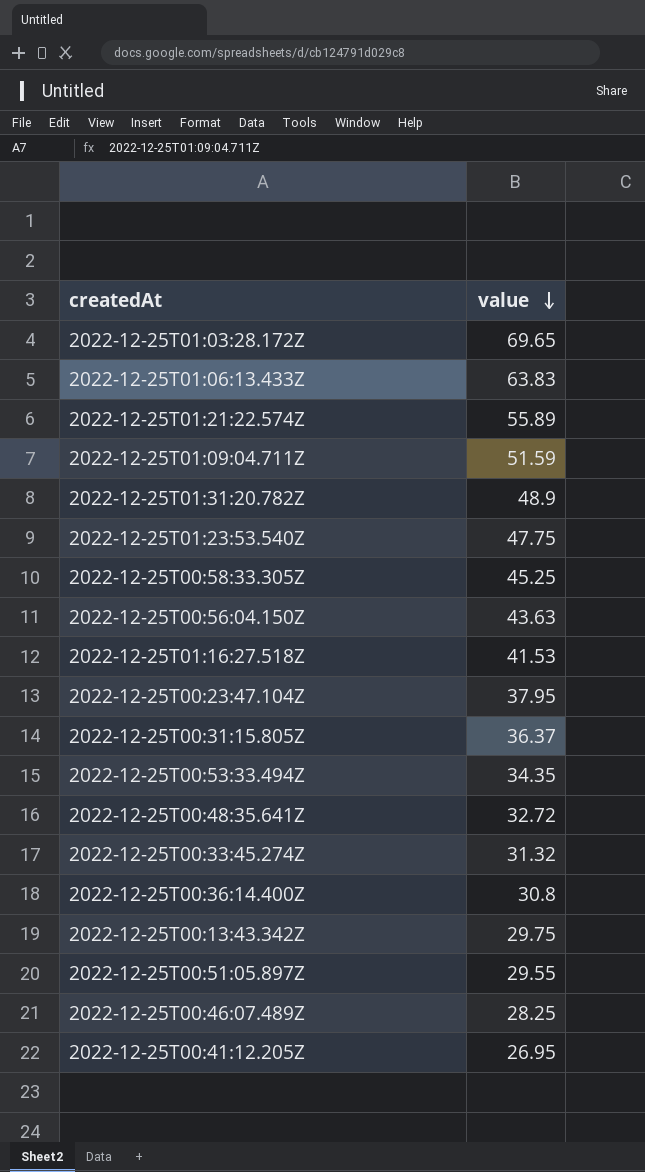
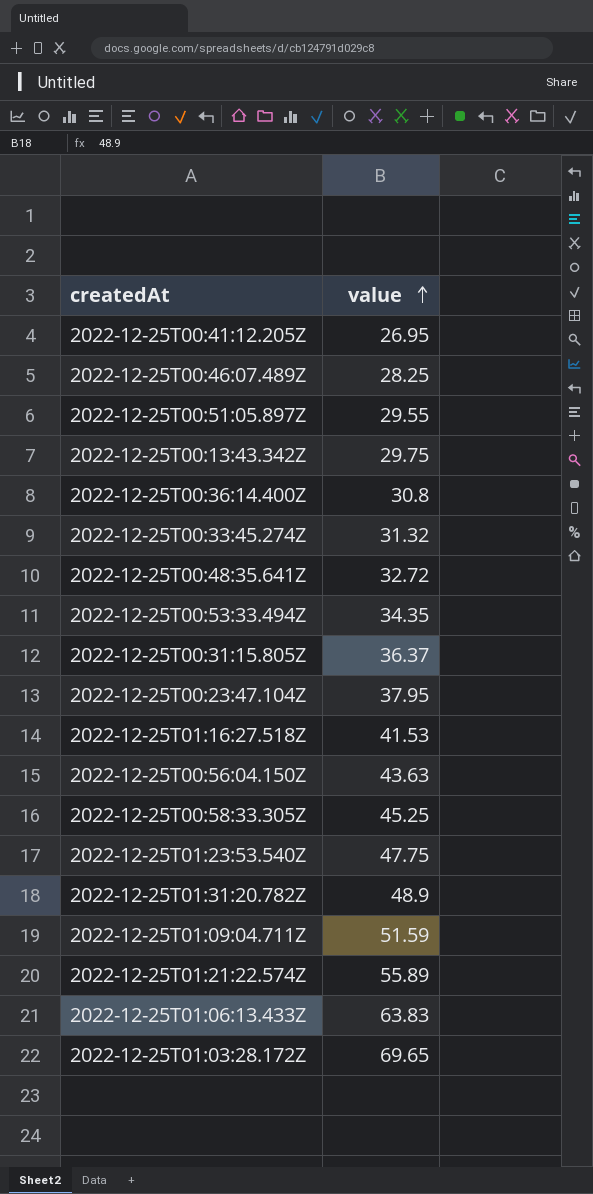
row order: value descending -> value ascending

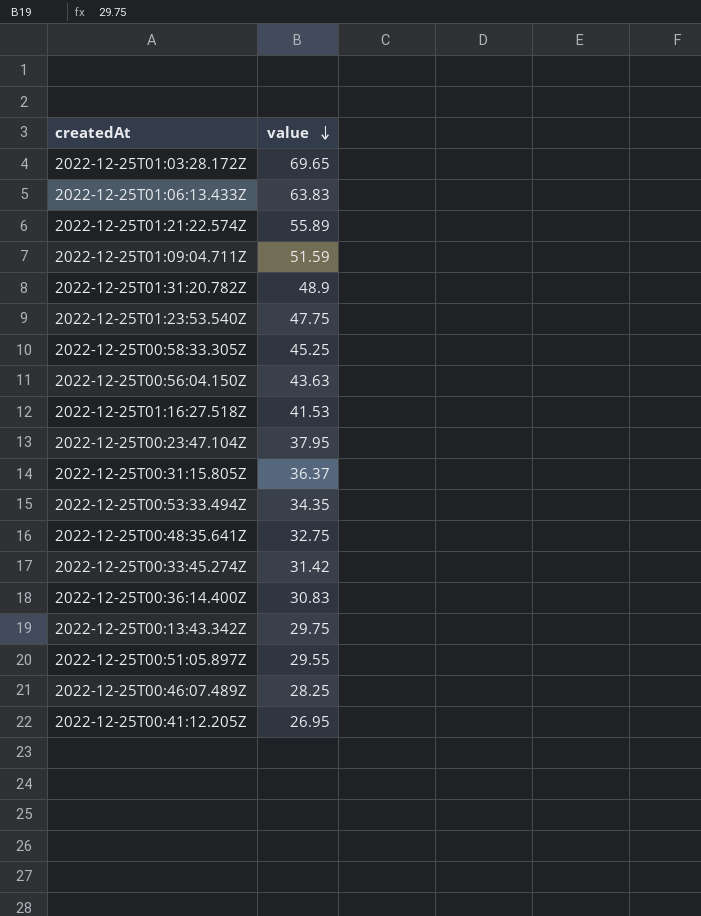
row order: value ascending -> value descending
2022-12-25T00:48:35.641Z | value: 32.72 -> 32.75
2022-12-25T00:33:45.274Z | value: 31.32 -> 31.42
2022-12-25T00:36:14.400Z | value: 30.8 -> 30.83

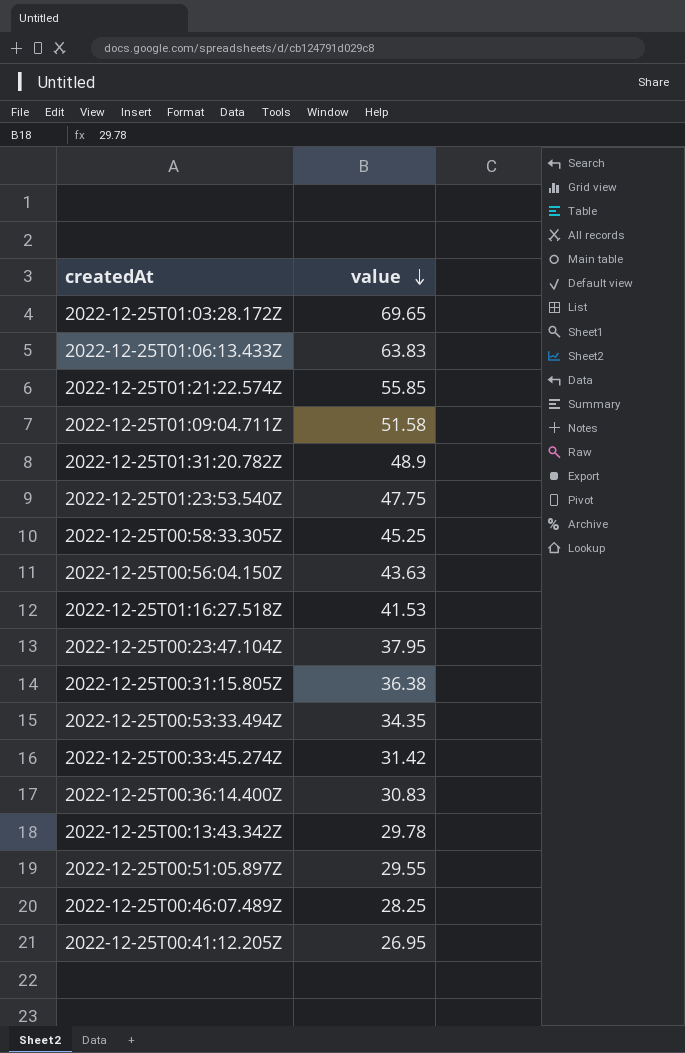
row 2022-12-25T00:48:35.641Z: 32.75 -> none
2022-12-25T01:21:22.574Z | value: 55.89 -> 55.85
2022-12-25T01:09:04.711Z | value: 51.59 -> 51.58
2022-12-25T00:31:15.805Z | value: 36.37 -> 36.38
2022-12-25T00:13:43.342Z | value: 29.75 -> 29.78

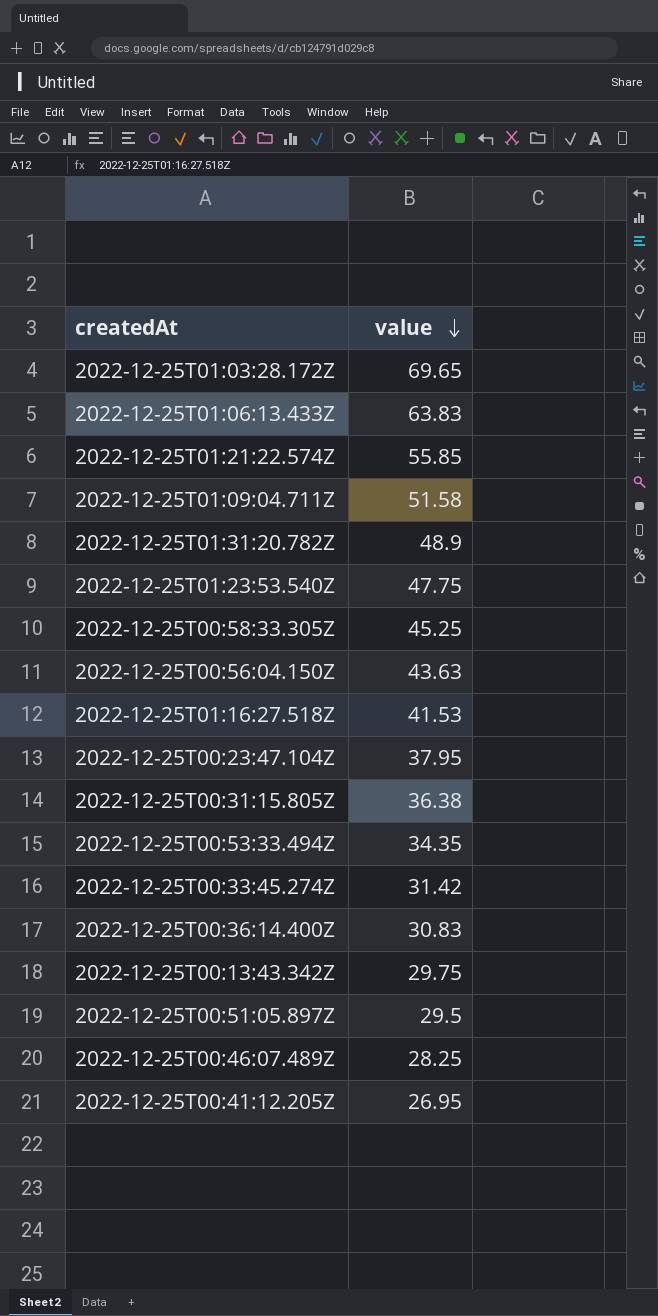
2022-12-25T00:13:43.342Z | value: 29.78 -> 29.75
2022-12-25T00:51:05.897Z | value: 29.55 -> 29.5

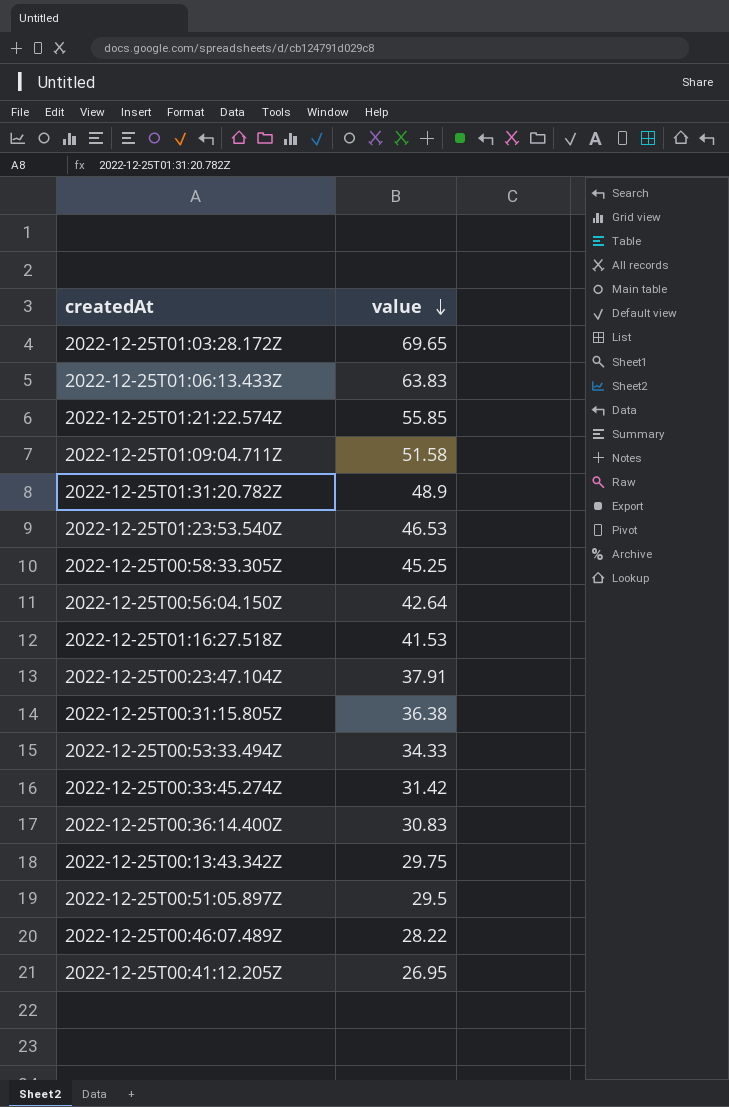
2022-12-25T01:23:53.540Z | value: 47.75 -> 46.53
2022-12-25T00:56:04.150Z | value: 43.63 -> 42.64
2022-12-25T00:23:47.104Z | value: 37.95 -> 37.91
2022-12-25T00:53:33.494Z | value: 34.35 -> 34.33
2022-12-25T00:46:07.489Z | value: 28.25 -> 28.22

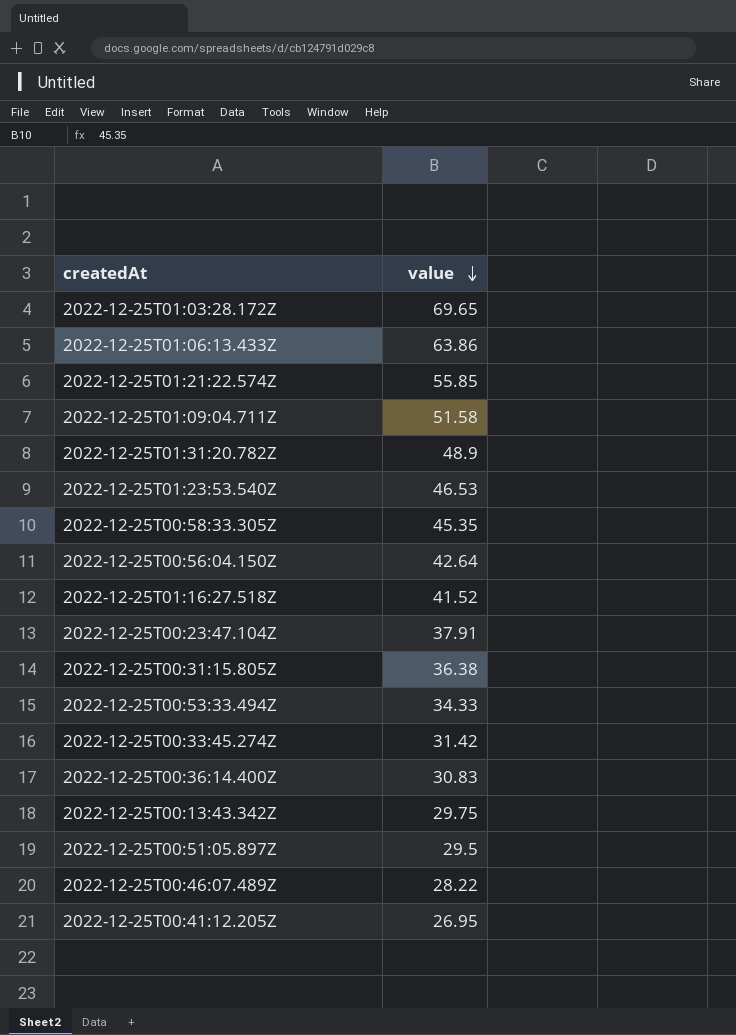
2022-12-25T01:06:13.433Z | value: 63.83 -> 63.86
2022-12-25T00:58:33.305Z | value: 45.25 -> 45.35
2022-12-25T01:16:27.518Z | value: 41.53 -> 41.52

